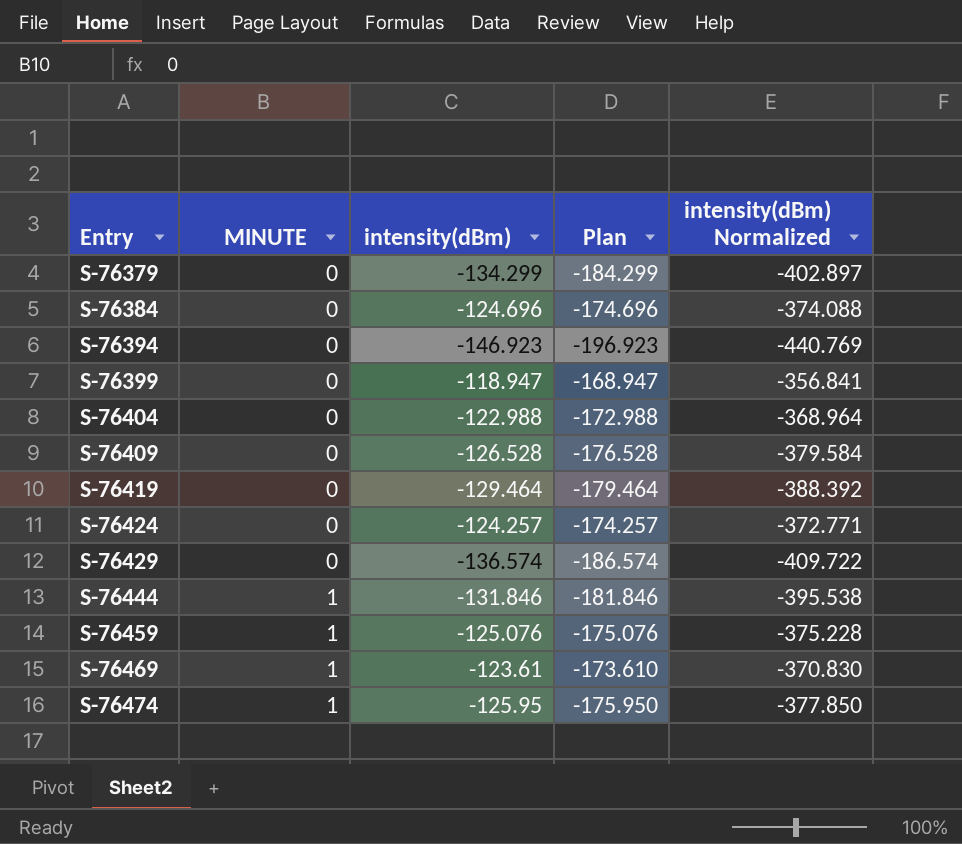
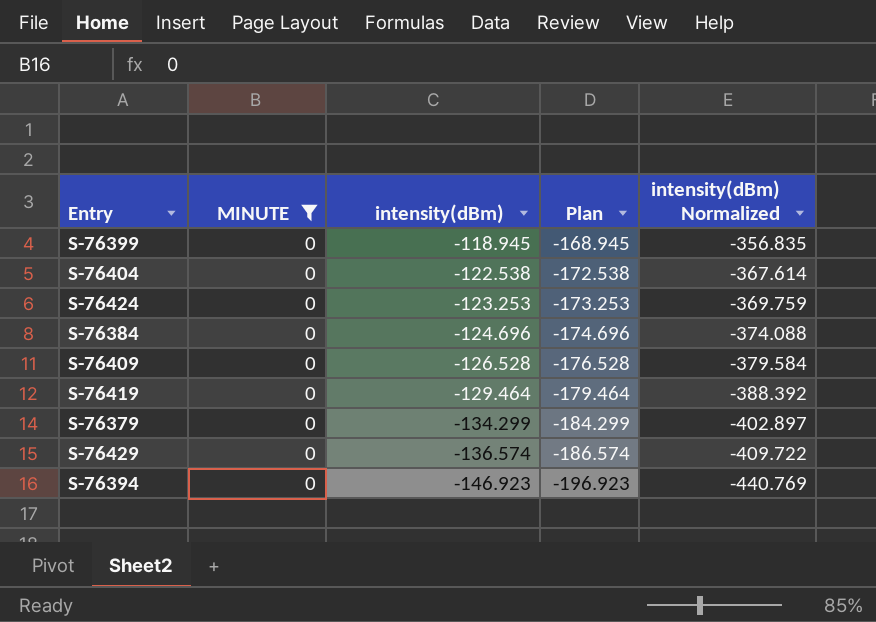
filter: none -> MINUTE = 0
row order: Entry ascending -> intensity(dBm) descending
S-76399 | intensity(dBm): -118.947 -> -118.945
S-76399 | Plan: -168.947 -> -168.945
S-76399 | intensity(dBm) Normalized: -356.841 -> -356.835
S-76404 | intensity(dBm): -122.988 -> -122.538
S-76404 | Plan: -172.988 -> -172.538
S-76404 | intensity(dBm) Normalized: -368.964 -> -367.614
S-76424 | intensity(dBm): -124.257 -> -123.253
S-76424 | Plan: -174.257 -> -173.253
S-76424 | intensity(dBm) Normalized: -372.771 -> -369.759

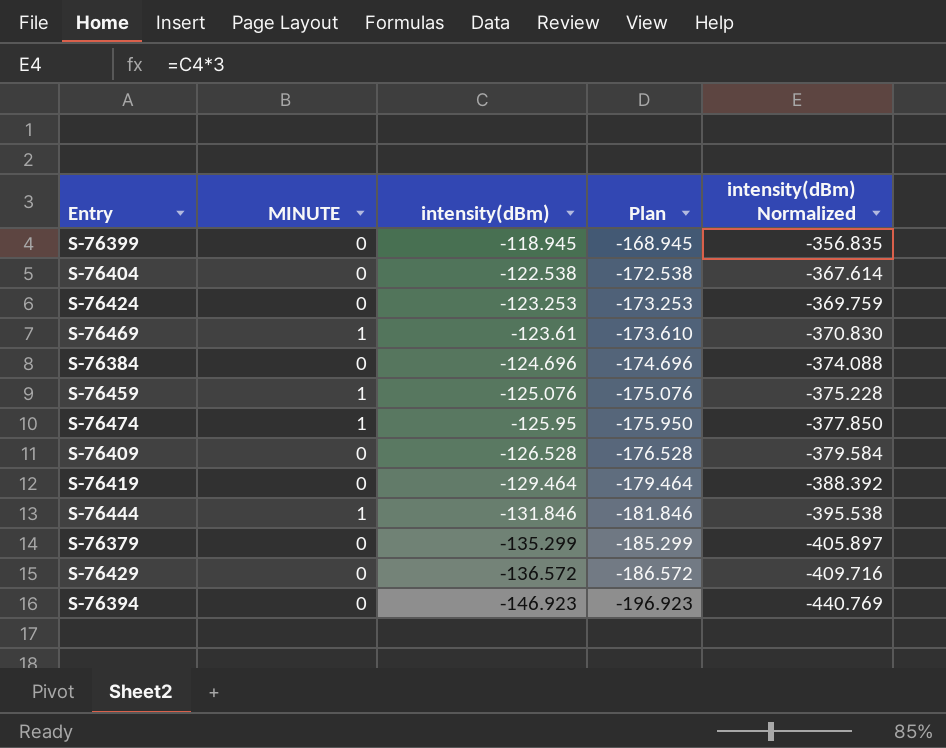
filter: MINUTE = 0 -> none
S-76379 | intensity(dBm): -134.299 -> -135.299
S-76379 | Plan: -184.299 -> -185.299
S-76379 | intensity(dBm) Normalized: -402.897 -> -405.897
S-76429 | intensity(dBm): -136.574 -> -136.572
S-76429 | Plan: -186.574 -> -186.572
S-76429 | intensity(dBm) Normalized: -409.722 -> -409.716

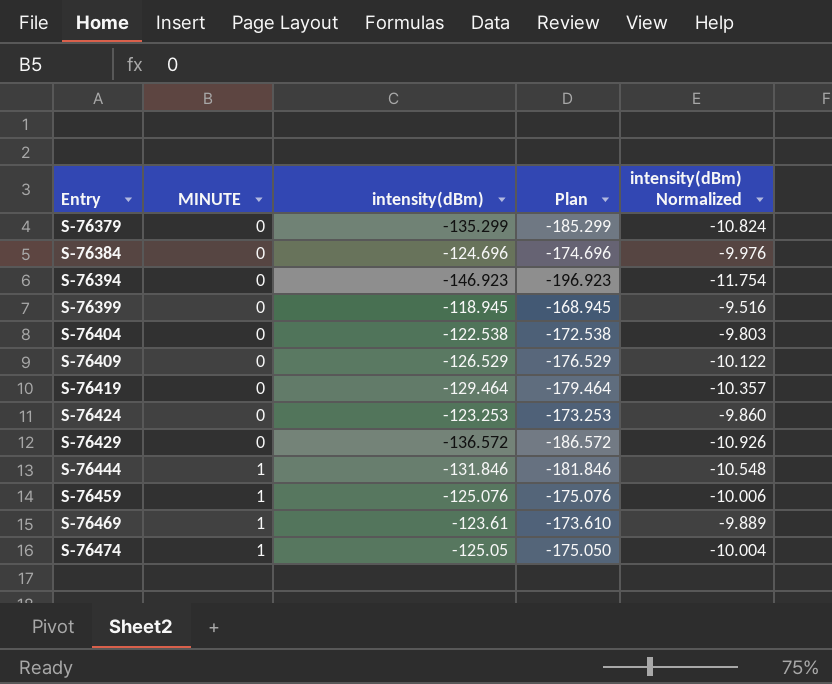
row order: intensity(dBm) descending -> Entry ascending
column intensity(dBm) Normalized | formula: [intensity(dBm)] * 3 -> [intensity(dBm)] * 0.08
S-76409 | intensity(dBm): -126.528 -> -126.529
S-76409 | Plan: -176.528 -> -176.529
S-76474 | intensity(dBm): -125.95 -> -125.05
S-76474 | Plan: -175.950 -> -175.050

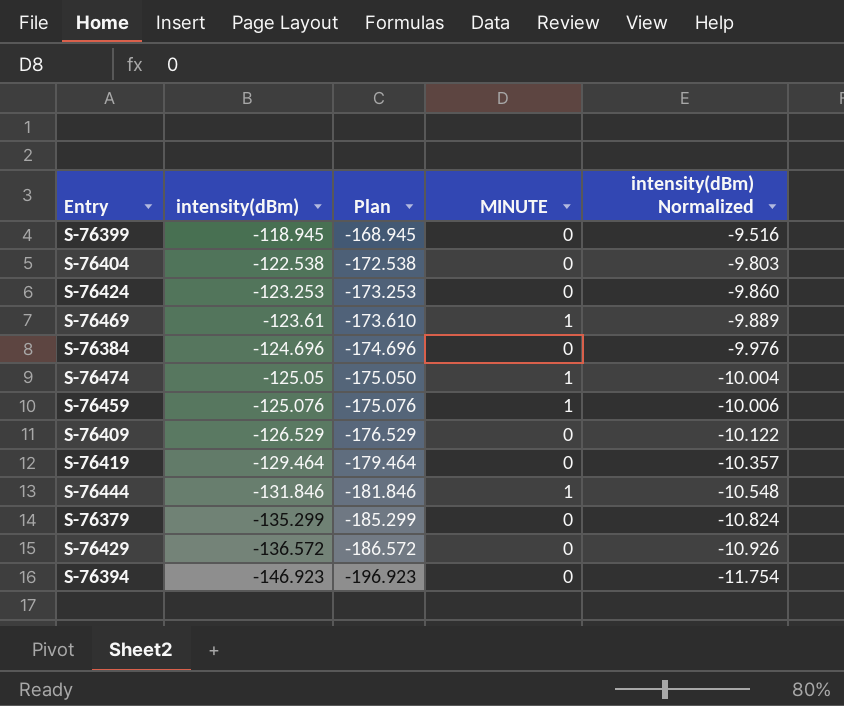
row order: Entry ascending -> intensity(dBm) descending
column MINUTE | position: 2 -> 4

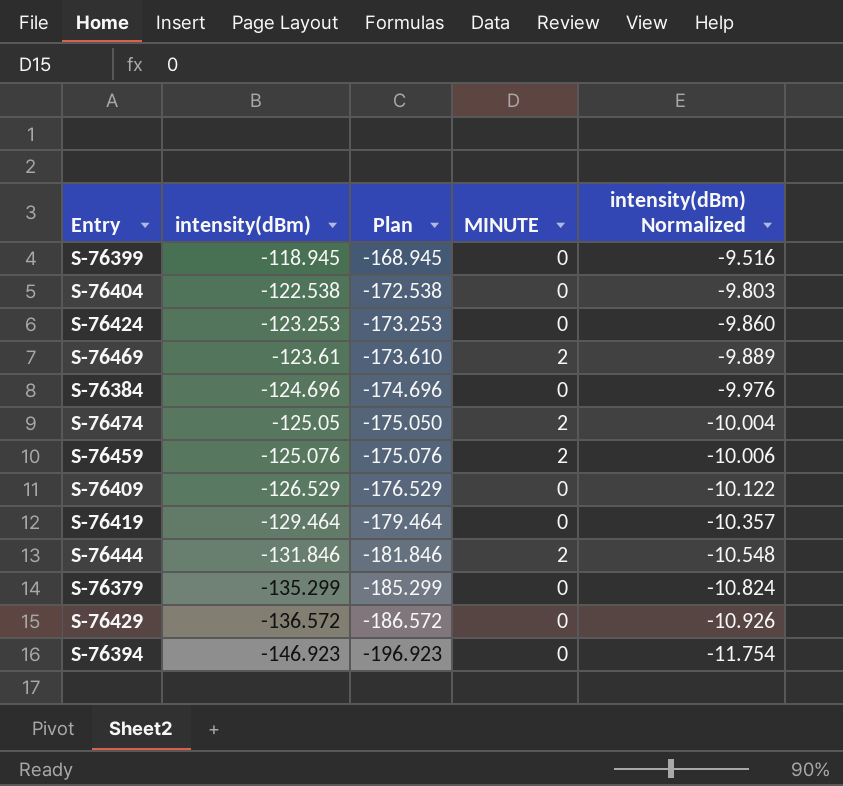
S-76469 | MINUTE: 1 -> 2
S-76474 | MINUTE: 1 -> 2
S-76459 | MINUTE: 1 -> 2
S-76444 | MINUTE: 1 -> 2

